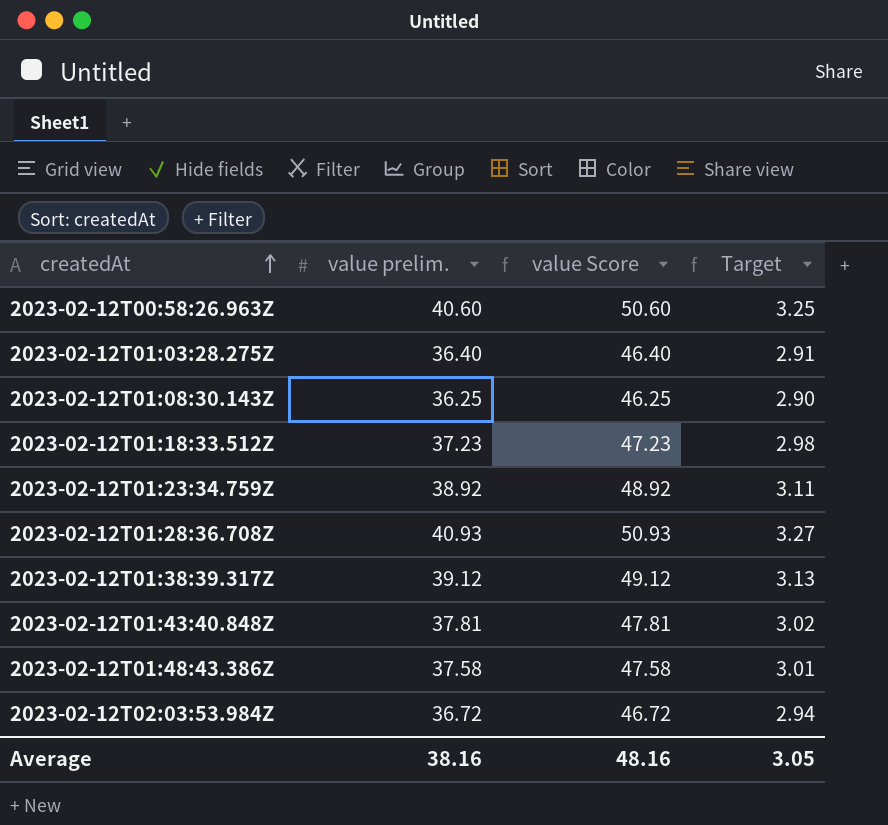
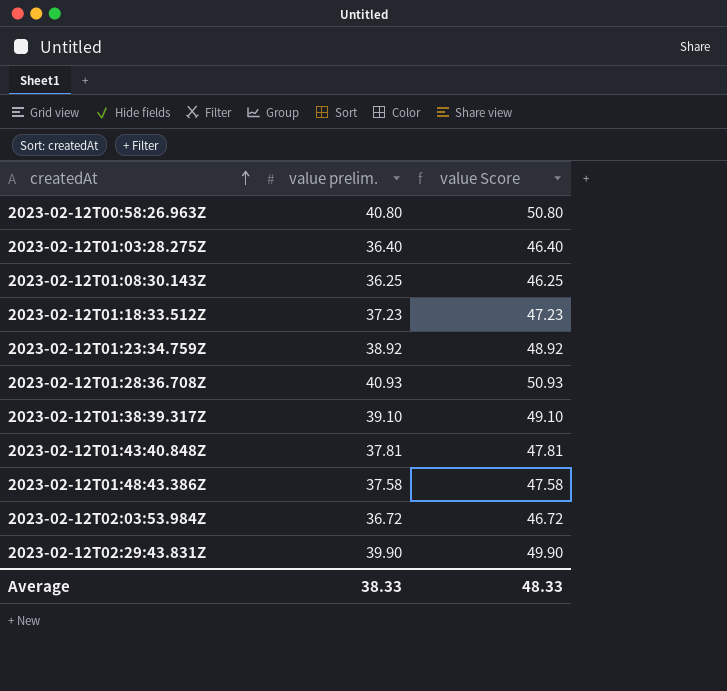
column Target | formula: [value prelim.] * 0.08 -> none
2023-02-12T00:58:26.963Z | value prelim.: 40.60 -> 40.80
2023-02-12T00:58:26.963Z | value Score: 50.60 -> 50.80
2023-02-12T01:38:39.317Z | value prelim.: 39.12 -> 39.10
2023-02-12T01:38:39.317Z | value Score: 49.12 -> 49.10
row 2023-02-12T02:29:43.831Z: none -> 39.90 | 49.90
Average | value prelim.: 38.16 -> 38.33
Average | value Score: 48.16 -> 48.33

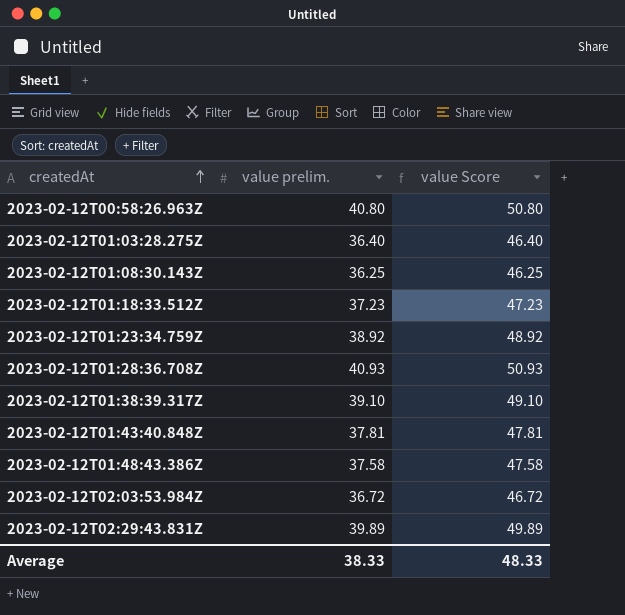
2023-02-12T02:29:43.831Z | value prelim.: 39.90 -> 39.89
2023-02-12T02:29:43.831Z | value Score: 49.90 -> 49.89

